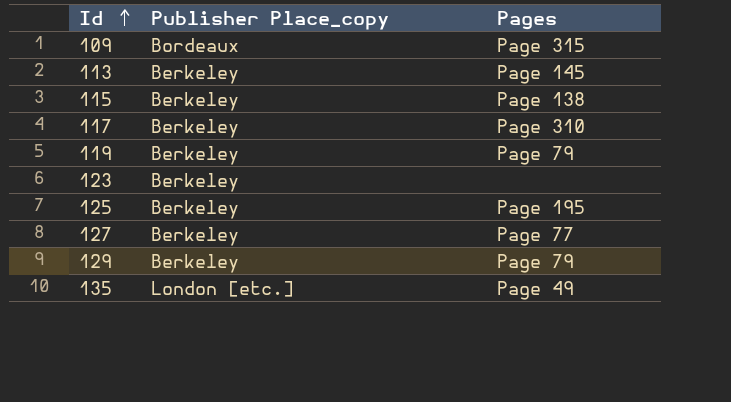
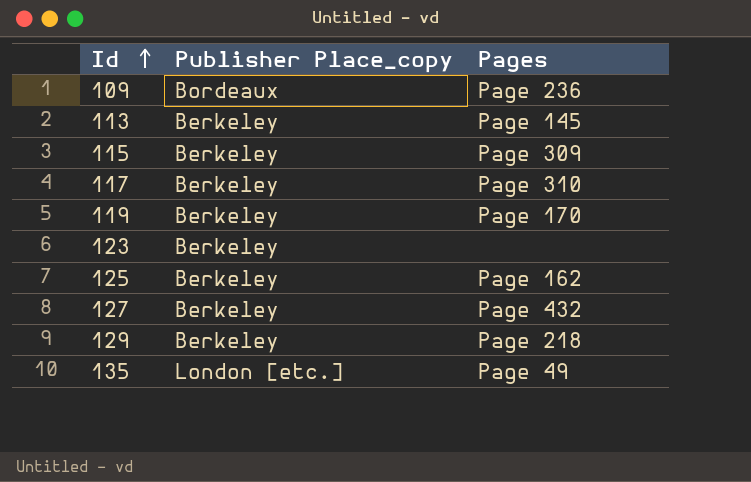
109 | Pages: Page 315 -> Page 236
115 | Pages: Page 138 -> Page 309
119 | Pages: Page 79 -> Page 170
125 | Pages: Page 195 -> Page 162
127 | Pages: Page 77 -> Page 432
129 | Pages: Page 79 -> Page 218

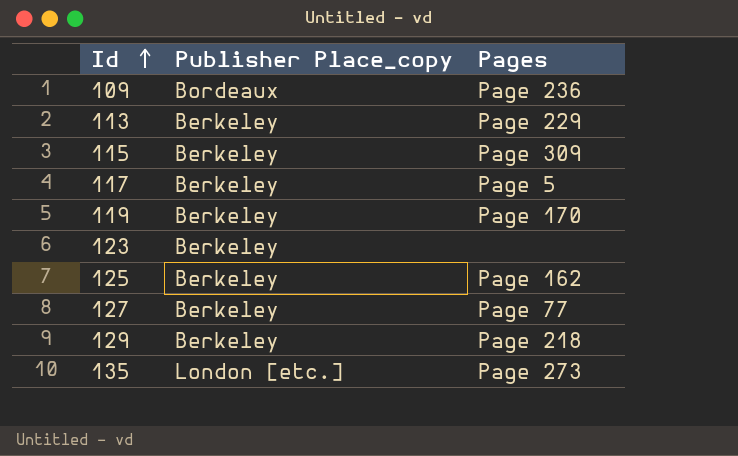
113 | Pages: Page 145 -> Page 229
117 | Pages: Page 310 -> Page 5
127 | Pages: Page 432 -> Page 77
135 | Pages: Page 49 -> Page 273

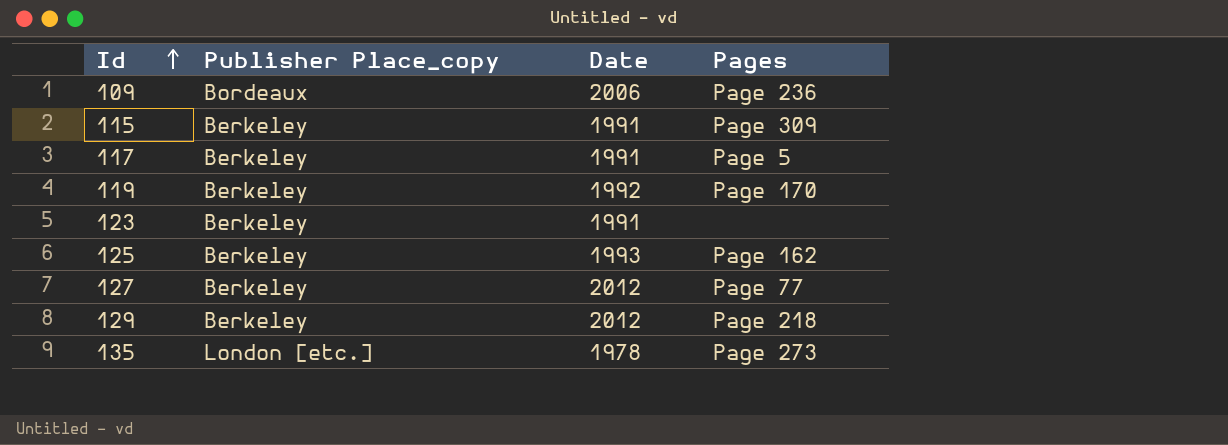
column Date | position: none -> 3
row 113: Berkeley | Page 229 -> none

